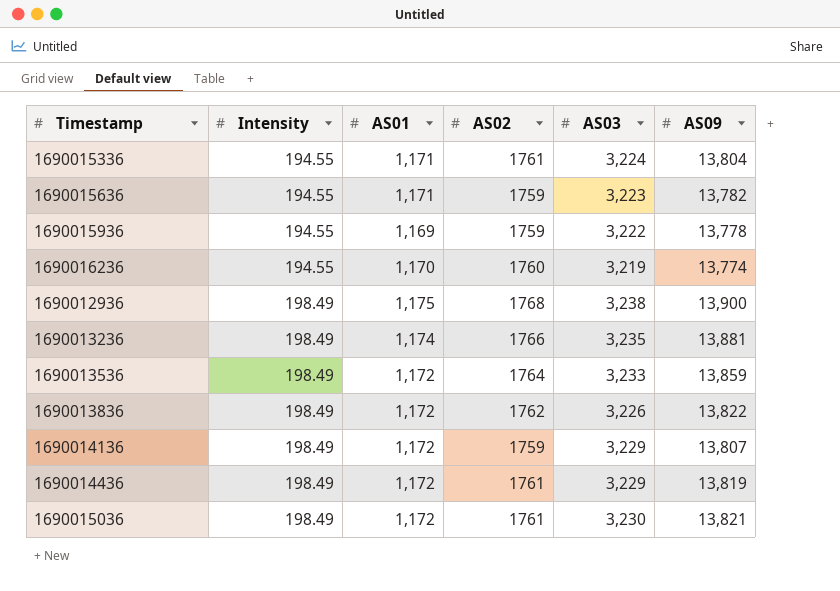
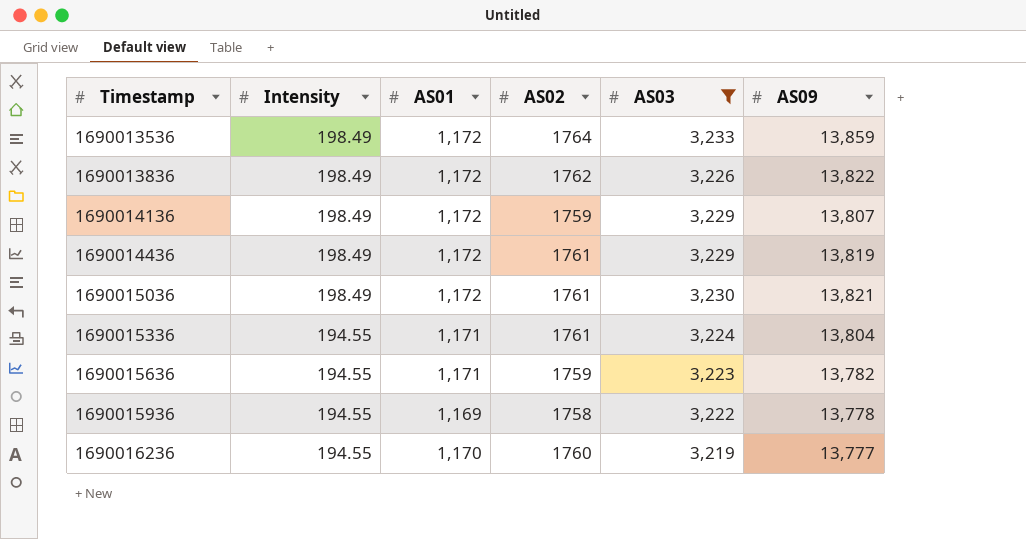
filter: none -> AS03 <= 3,233
row order: Intensity ascending -> Timestamp ascending
1690015936 | AS02: 1759 -> 1758
1690016236 | AS09: 13,774 -> 13,777

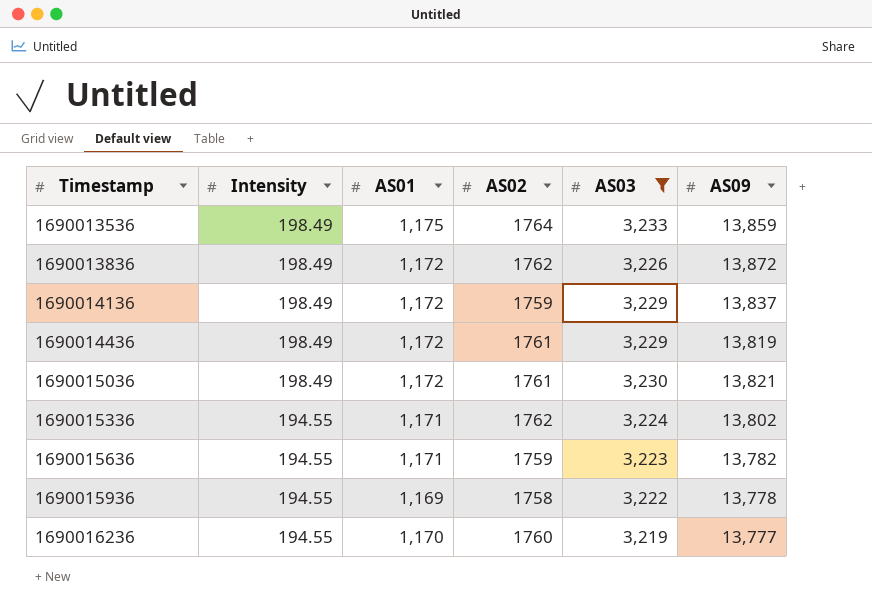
1690013536 | AS01: 1,172 -> 1,175
1690013836 | AS09: 13,822 -> 13,872
1690014136 | AS09: 13,807 -> 13,837
1690015336 | AS02: 1761 -> 1762
1690015336 | AS09: 13,804 -> 13,802

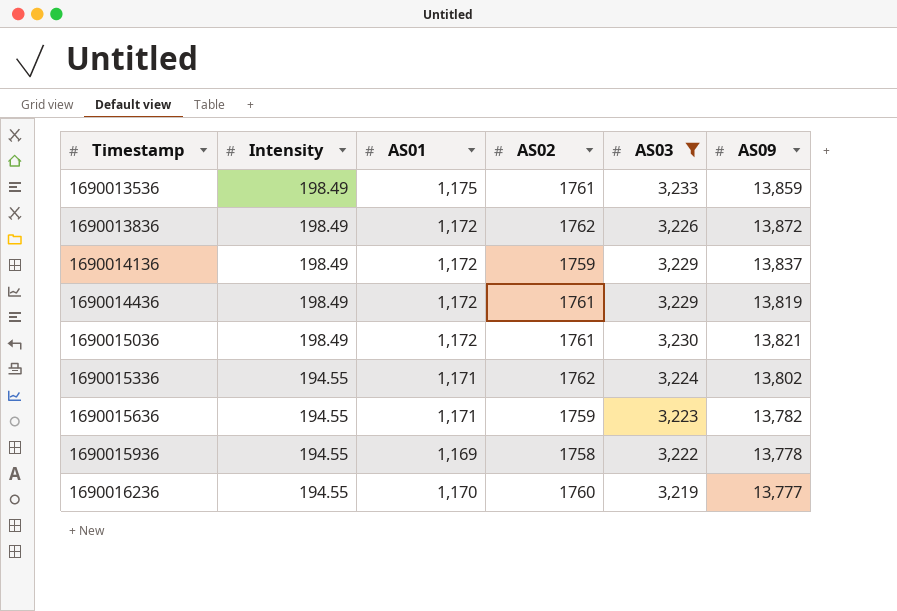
1690013536 | AS02: 1764 -> 1761

